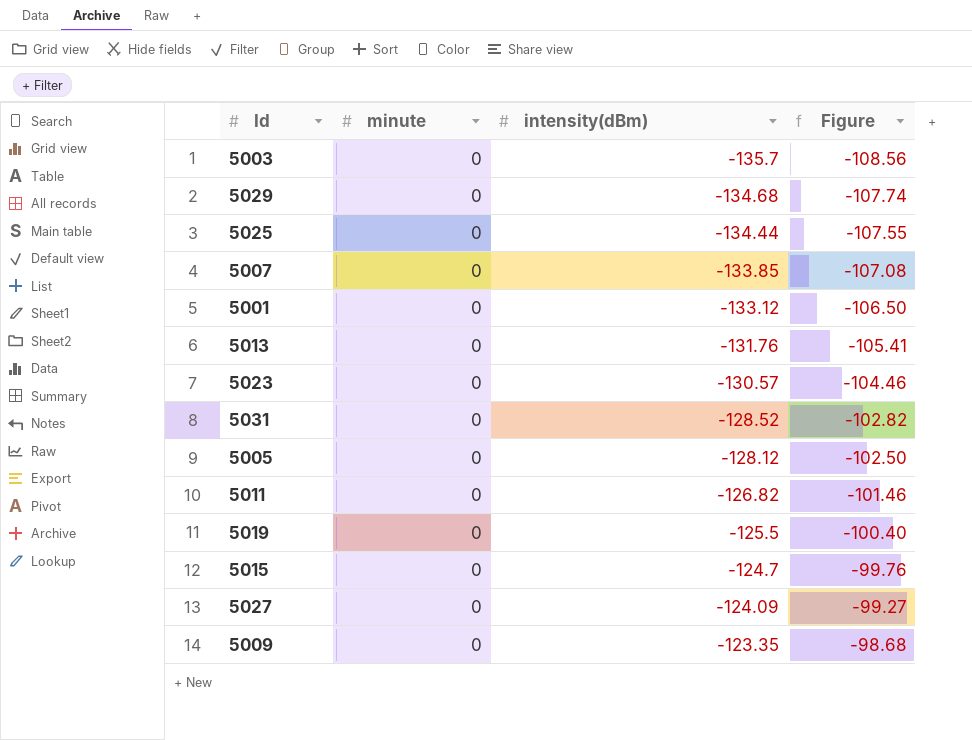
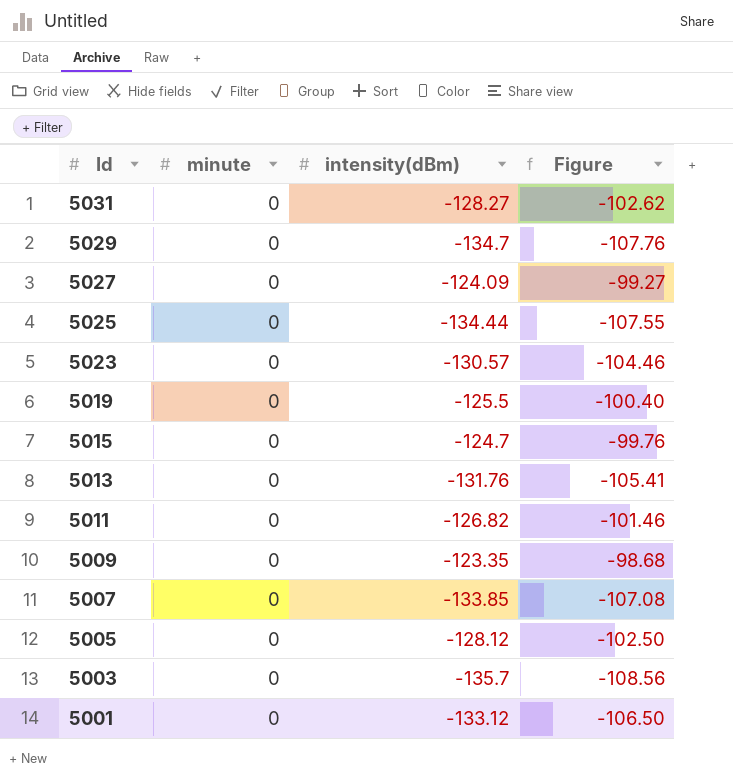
row order: intensity(dBm) ascending -> Id descending
5031 | intensity(dBm): -128.52 -> -128.27
5031 | Figure: -102.82 -> -102.62
5029 | intensity(dBm): -134.68 -> -134.7
5029 | Figure: -107.74 -> -107.76

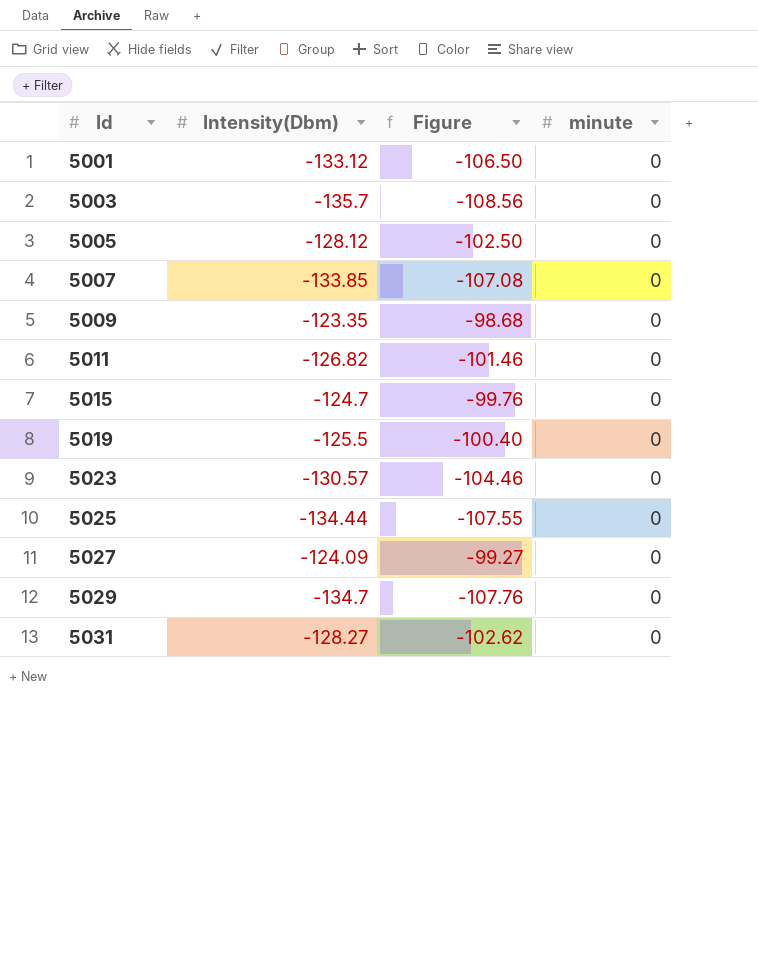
row order: Id descending -> Id ascending
column name: intensity(dBm) -> Intensity(Dbm)
column minute | position: 2 -> 4
row 5013: 0 | -131.76 | -105.41 -> none

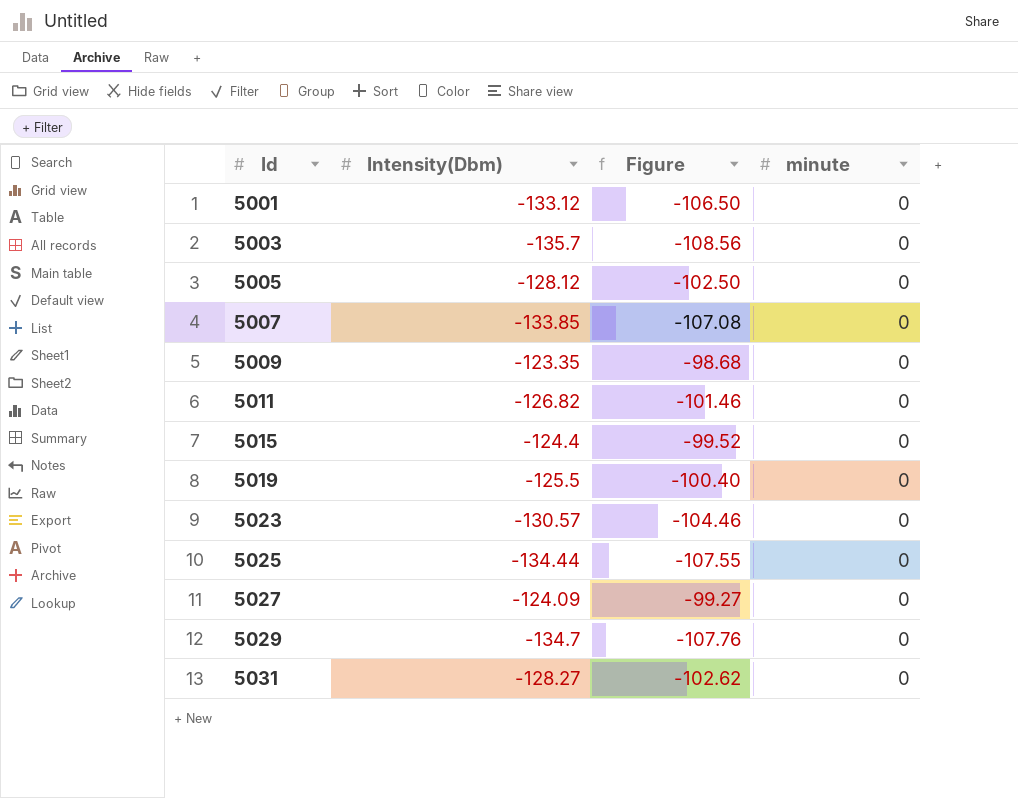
5015 | Intensity(Dbm): -124.7 -> -124.4
5015 | Figure: -99.76 -> -99.52

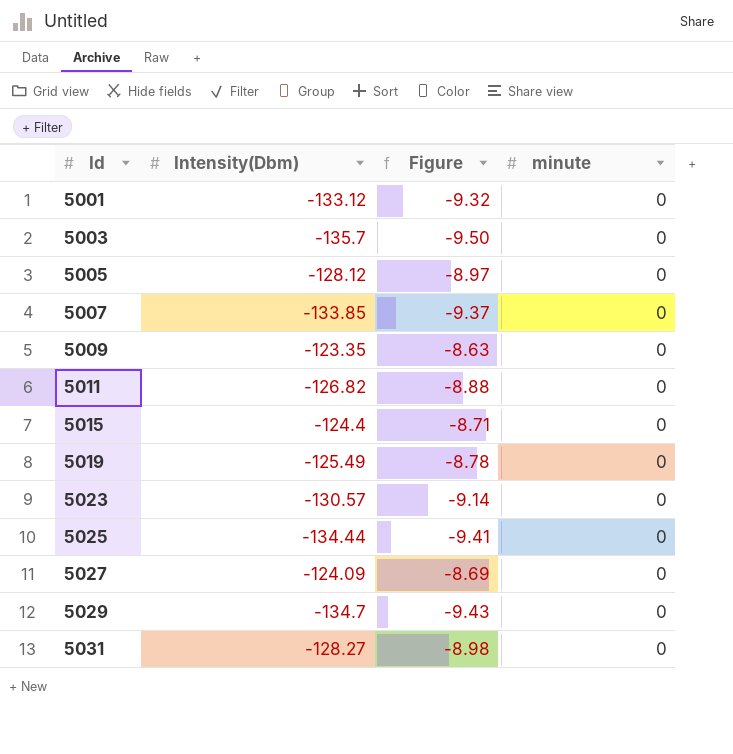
column Figure | formula: [Intensity(Dbm)] * 0.8 -> [Intensity(Dbm)] * 0.07
5019 | Intensity(Dbm): -125.5 -> -125.49

